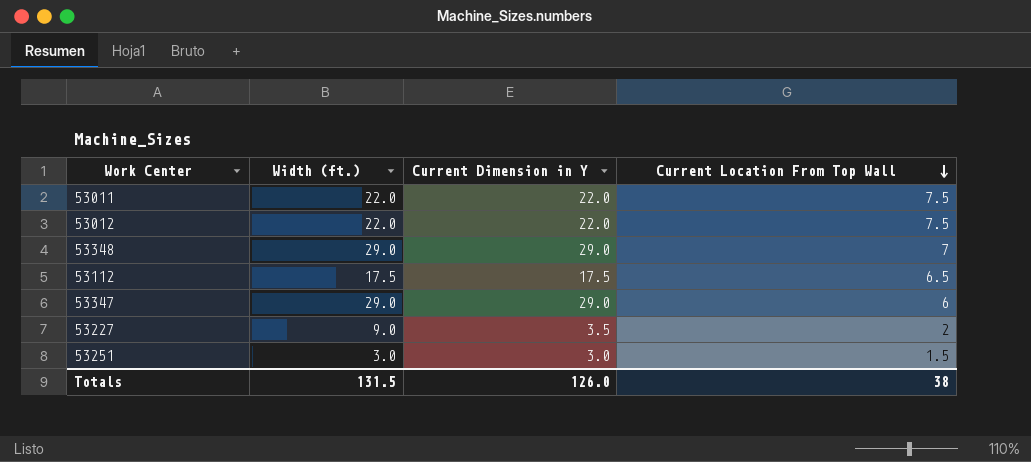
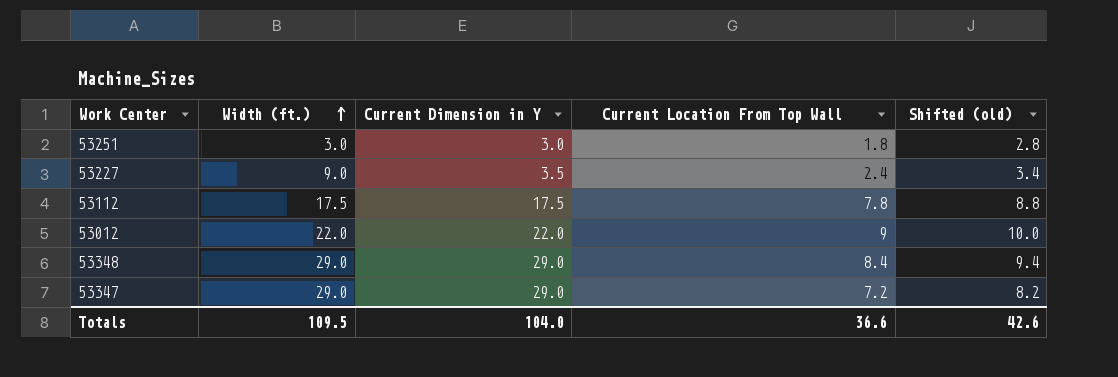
row order: Current Location From Top Wall descending -> Width (ft.) ascending
column Shifted (old) | formula: none -> [Current Location From Top Wall] + 1
row 53011: 22.0 | 22.0 | 7.5 -> none
53251 | Current Location From Top Wall: 1.5 -> 1.8
53227 | Current Location From Top Wall: 2 -> 2.4
53112 | Current Location From Top Wall: 6.5 -> 7.8
53012 | Current Location From Top Wall: 7.5 -> 9
53348 | Current Location From Top Wall: 7 -> 8.4
53347 | Current Location From Top Wall: 6 -> 7.2
Totals | Width (ft.): 131.5 -> 109.5
Totals | Current Dimension in Y: 126.0 -> 104.0
Totals | Current Location From Top Wall: 38 -> 36.6

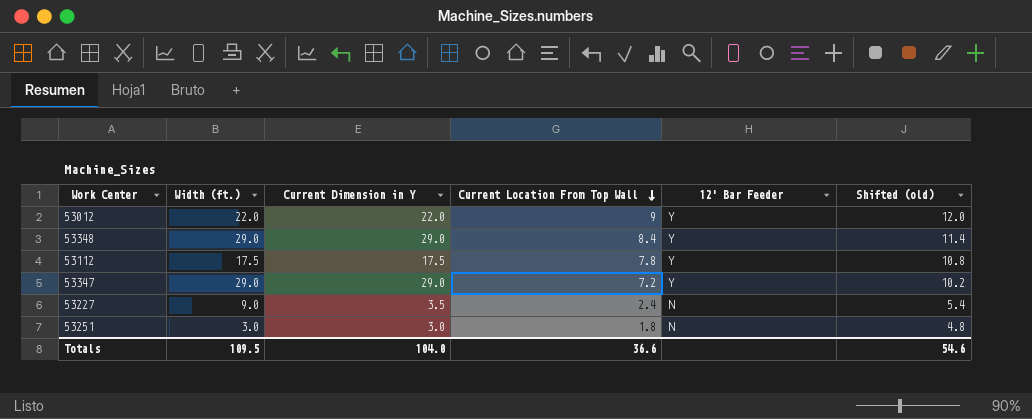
row order: Width (ft.) ascending -> Current Location From Top Wall descending
column 12' Bar Feeder | position: none -> 5
column Shifted (old) | formula: [Current Location From Top Wall] + 1 -> [Current Location From Top Wall] + 3
Totals | Shifted (old): 42.6 -> 54.6

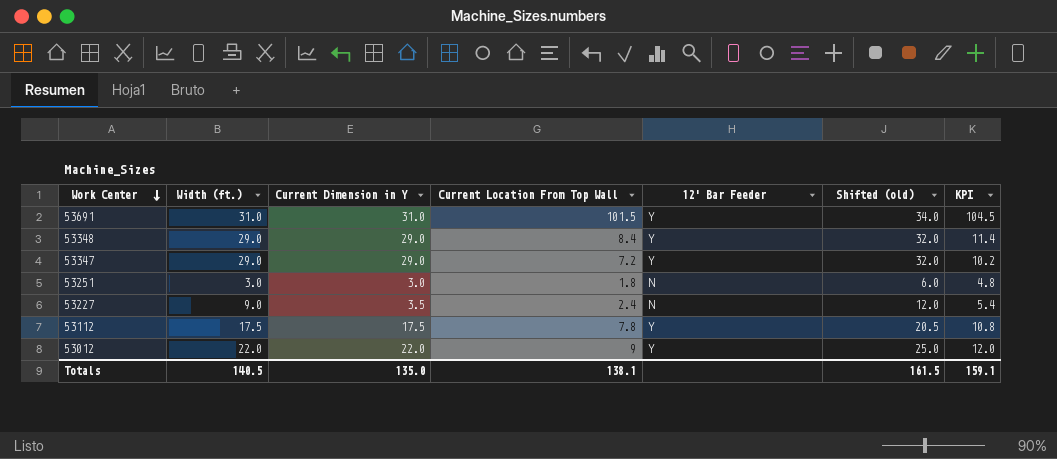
row order: Current Location From Top Wall descending -> Work Center descending
column Shifted (old) | formula: [Current Location From Top Wall] + 3 -> [Width (ft.)] + 3
column KPI | formula: none -> [Current Location From Top Wall] + 3
row 53691: none -> 31.0 | 31.0 | 101.5 | Y | 34.0 | 104.5
Totals | Width (ft.): 109.5 -> 140.5
Totals | Current Dimension in Y: 104.0 -> 135.0
Totals | Current Location From Top Wall: 36.6 -> 138.1
Totals | Shifted (old): 54.6 -> 161.5

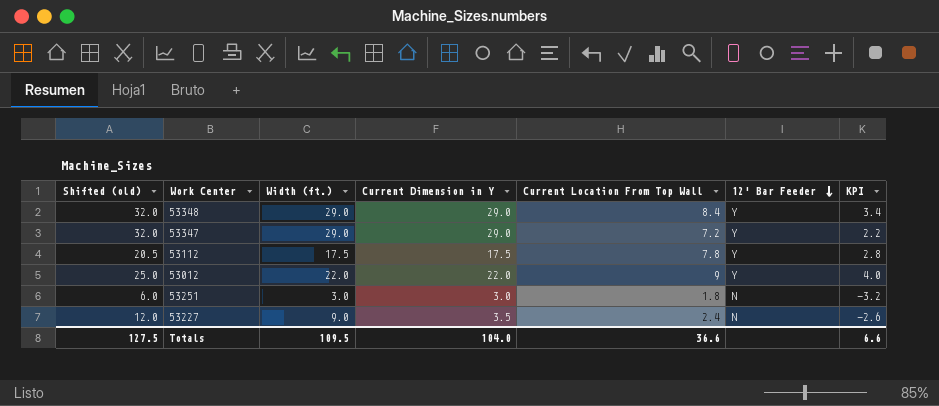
row order: Work Center descending -> 12' Bar Feeder descending
column Shifted (old) | position: 6 -> 1
column KPI | formula: [Current Location From Top Wall] + 3 -> [Current Location From Top Wall] - 5
row 53691: 31.0 | 31.0 | 101.5 | Y | 34.0 | 104.5 -> none
Totals | Shifted (old): 161.5 -> 127.5
Totals | Width (ft.): 140.5 -> 109.5
Totals | Current Dimension in Y: 135.0 -> 104.0
Totals | Current Location From Top Wall: 138.1 -> 36.6
Totals | KPI: 159.1 -> 6.6

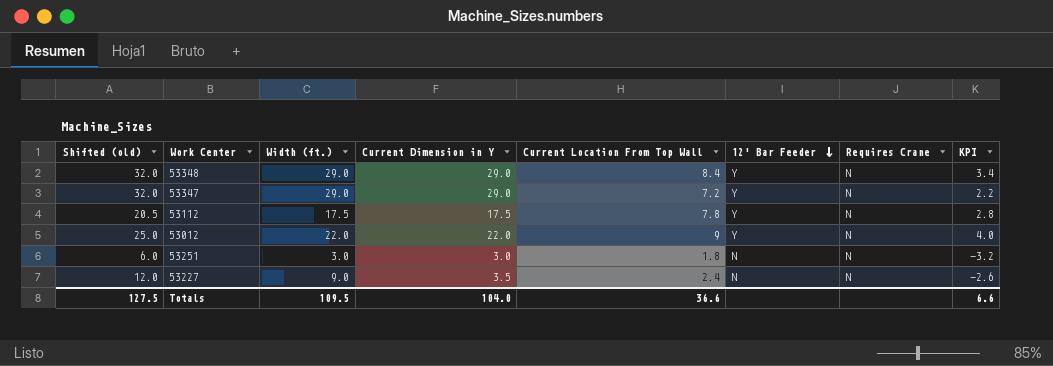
column Requires Crane | position: none -> 7

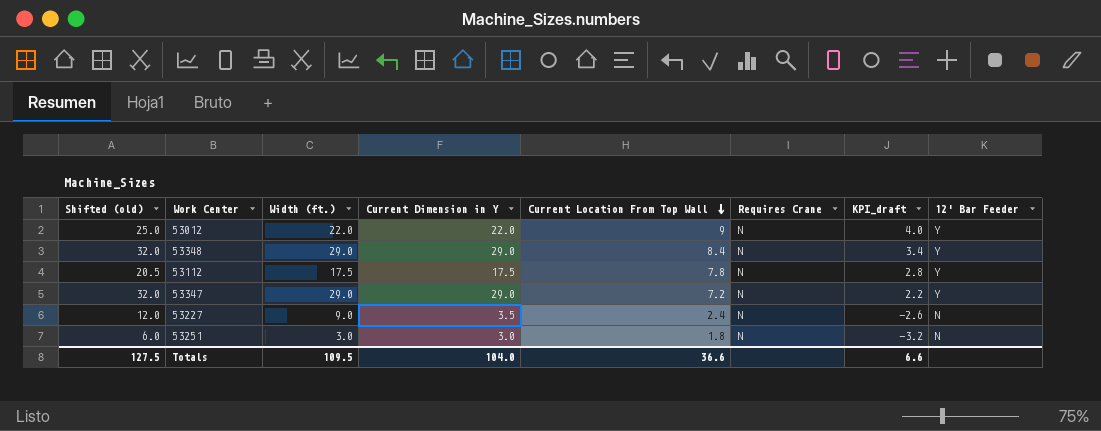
row order: 12' Bar Feeder descending -> Current Location From Top Wall descending
column name: KPI -> KPI_draft
column 12' Bar Feeder | position: 6 -> 8

